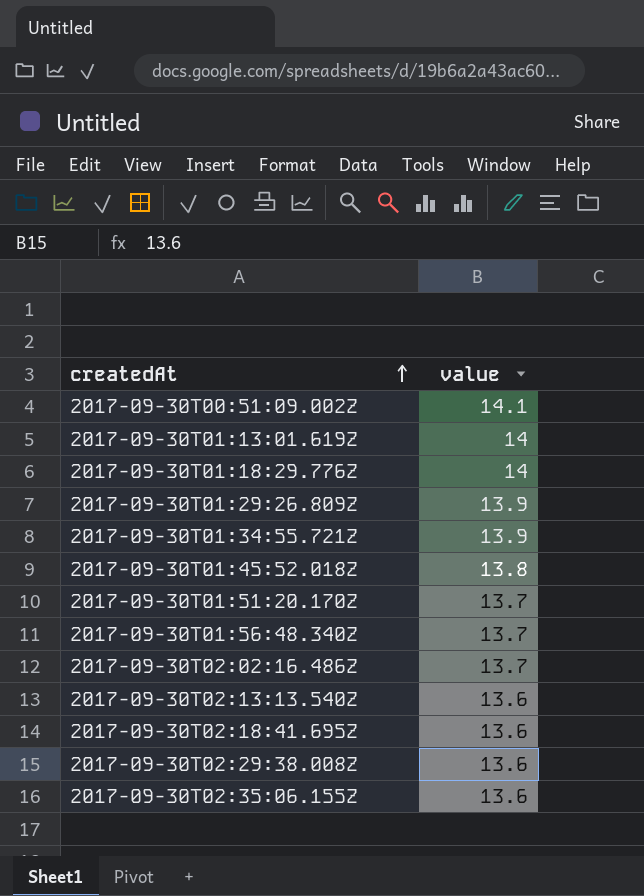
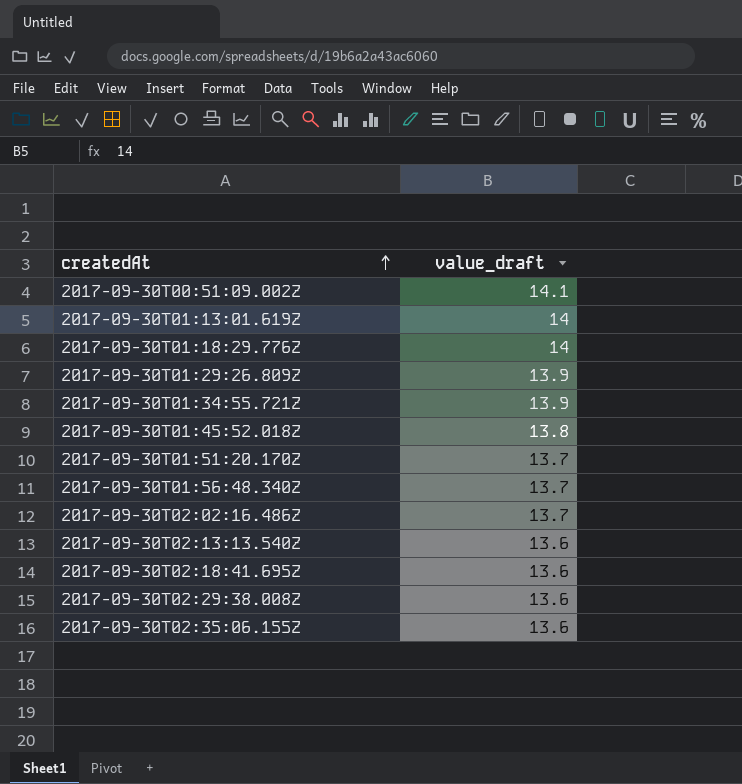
column name: value -> value_draft

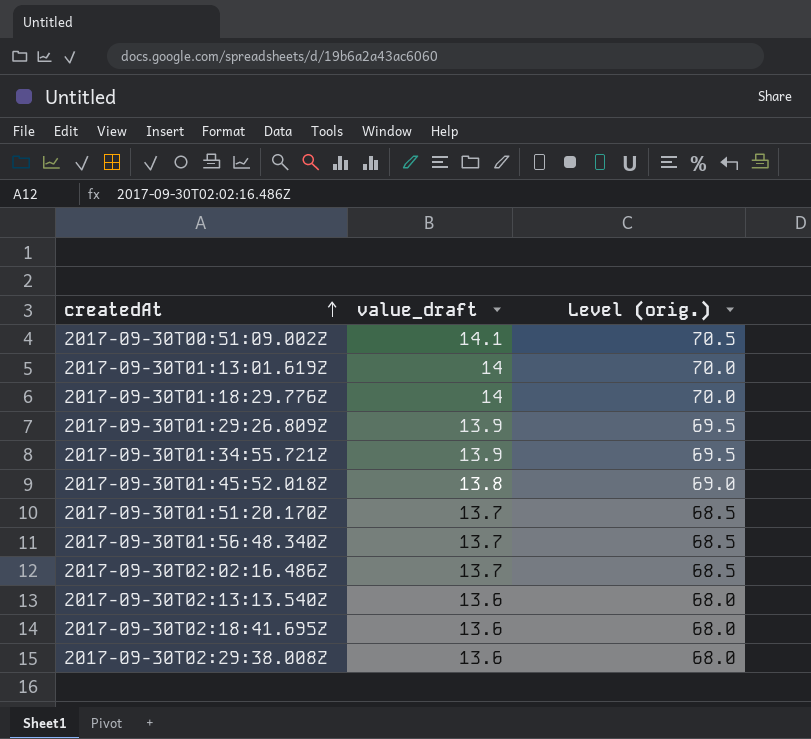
column Level (orig.) | formula: none -> [value_draft] * 5
row 2017-09-30T02:35:06.155Z: 13.6 -> none

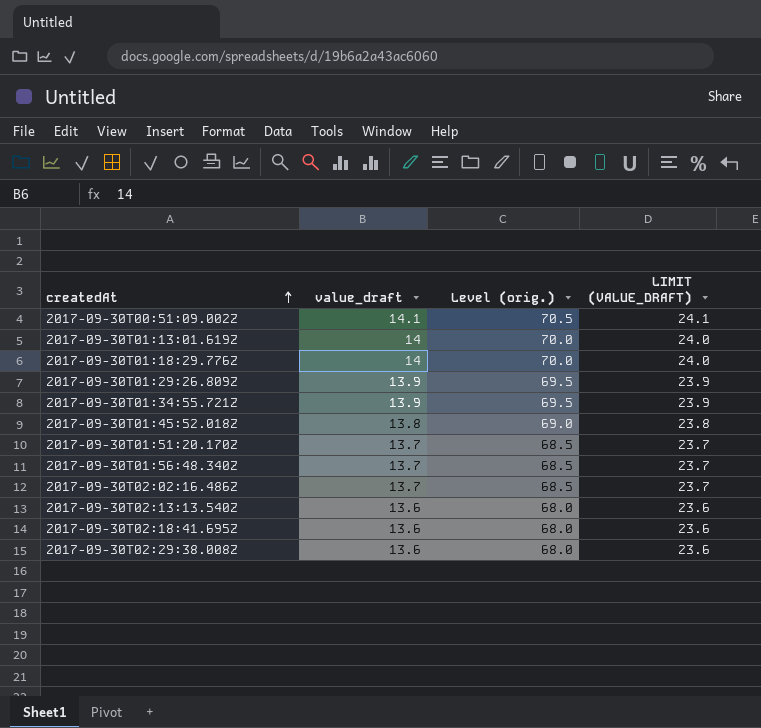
column LIMIT (VALUE_DRAFT) | formula: none -> [value_draft] + 10

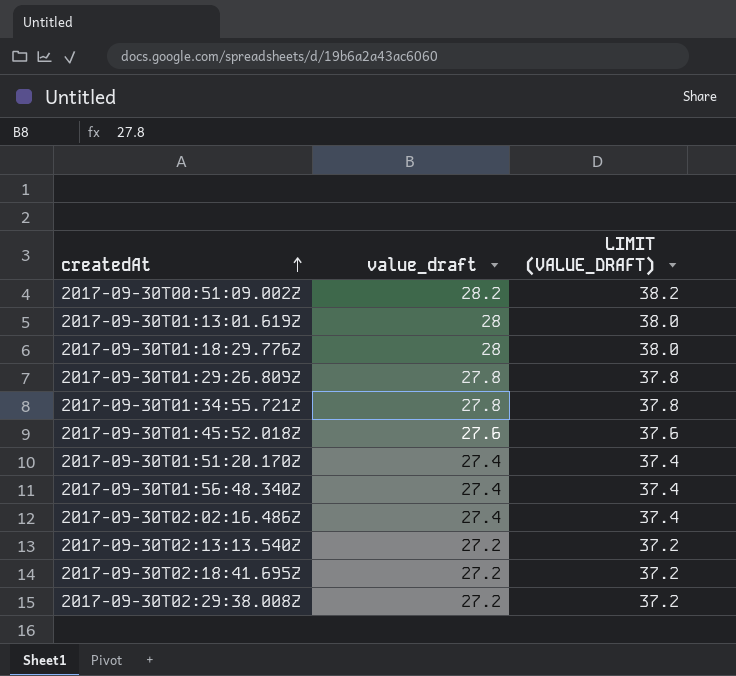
column Level (orig.) | formula: [value_draft] * 5 -> none
2017-09-30T00:51:09.002Z | value_draft: 14.1 -> 28.2
2017-09-30T00:51:09.002Z | LIMIT (VALUE_DRAFT): 24.1 -> 38.2
2017-09-30T01:13:01.619Z | value_draft: 14 -> 28
2017-09-30T01:13:01.619Z | LIMIT (VALUE_DRAFT): 24.0 -> 38.0
2017-09-30T01:18:29.776Z | value_draft: 14 -> 28
2017-09-30T01:18:29.776Z | LIMIT (VALUE_DRAFT): 24.0 -> 38.0
2017-09-30T01:29:26.809Z | value_draft: 13.9 -> 27.8
2017-09-30T01:29:26.809Z | LIMIT (VALUE_DRAFT): 23.9 -> 37.8
2017-09-30T01:34:55.721Z | value_draft: 13.9 -> 27.8
2017-09-30T01:34:55.721Z | LIMIT (VALUE_DRAFT): 23.9 -> 37.8
2017-09-30T01:45:52.018Z | value_draft: 13.8 -> 27.6
2017-09-30T01:45:52.018Z | LIMIT (VALUE_DRAFT): 23.8 -> 37.6
2017-09-30T01:51:20.170Z | value_draft: 13.7 -> 27.4
2017-09-30T01:51:20.170Z | LIMIT (VALUE_DRAFT): 23.7 -> 37.4
2017-09-30T01:56:48.340Z | value_draft: 13.7 -> 27.4
2017-09-30T01:56:48.340Z | LIMIT (VALUE_DRAFT): 23.7 -> 37.4
2017-09-30T02:02:16.486Z | value_draft: 13.7 -> 27.4
2017-09-30T02:02:16.486Z | LIMIT (VALUE_DRAFT): 23.7 -> 37.4
2017-09-30T02:13:13.540Z | value_draft: 13.6 -> 27.2
2017-09-30T02:13:13.540Z | LIMIT (VALUE_DRAFT): 23.6 -> 37.2
2017-09-30T02:18:41.695Z | value_draft: 13.6 -> 27.2
2017-09-30T02:18:41.695Z | LIMIT (VALUE_DRAFT): 23.6 -> 37.2
2017-09-30T02:29:38.008Z | value_draft: 13.6 -> 27.2
2017-09-30T02:29:38.008Z | LIMIT (VALUE_DRAFT): 23.6 -> 37.2

